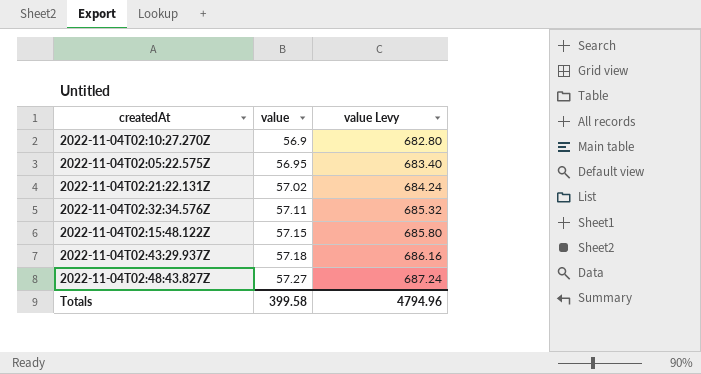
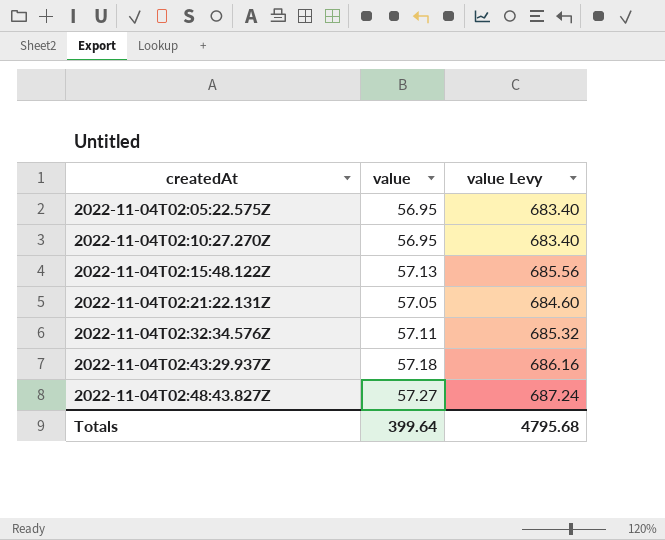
row order: value ascending -> createdAt ascending
2022-11-04T02:10:27.270Z | value: 56.9 -> 56.95
2022-11-04T02:10:27.270Z | value Levy: 682.80 -> 683.40
2022-11-04T02:15:48.122Z | value: 57.15 -> 57.13
2022-11-04T02:15:48.122Z | value Levy: 685.80 -> 685.56
2022-11-04T02:21:22.131Z | value: 57.02 -> 57.05
2022-11-04T02:21:22.131Z | value Levy: 684.24 -> 684.60
Totals | value: 399.58 -> 399.64
Totals | value Levy: 4794.96 -> 4795.68

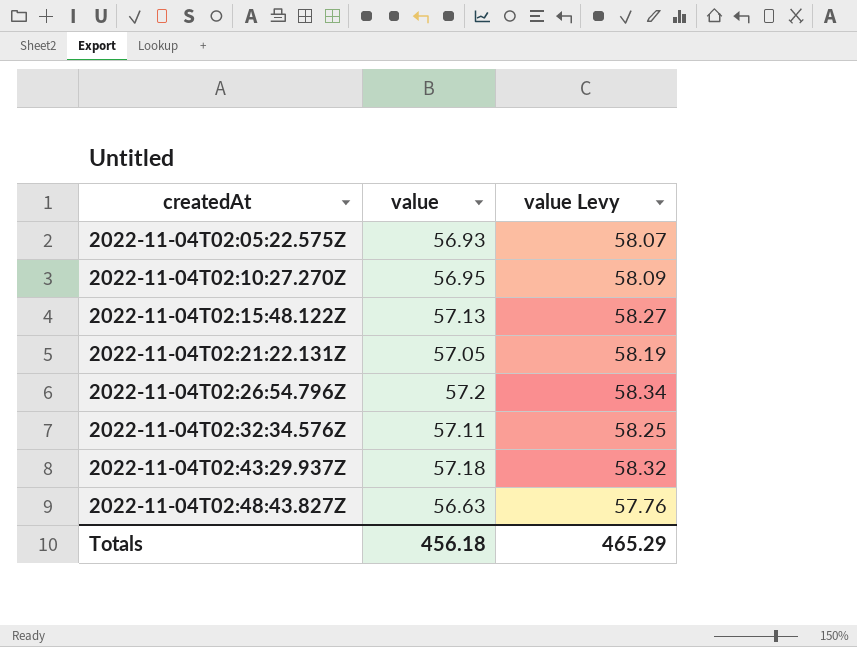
column value Levy | formula: [value] * 12 -> [value] * 1.02
2022-11-04T02:05:22.575Z | value: 56.95 -> 56.93
row 2022-11-04T02:26:54.796Z: none -> 57.2 | 58.34
2022-11-04T02:48:43.827Z | value: 57.27 -> 56.63
Totals | value: 399.64 -> 456.18
Totals | value Levy: 4795.68 -> 465.29

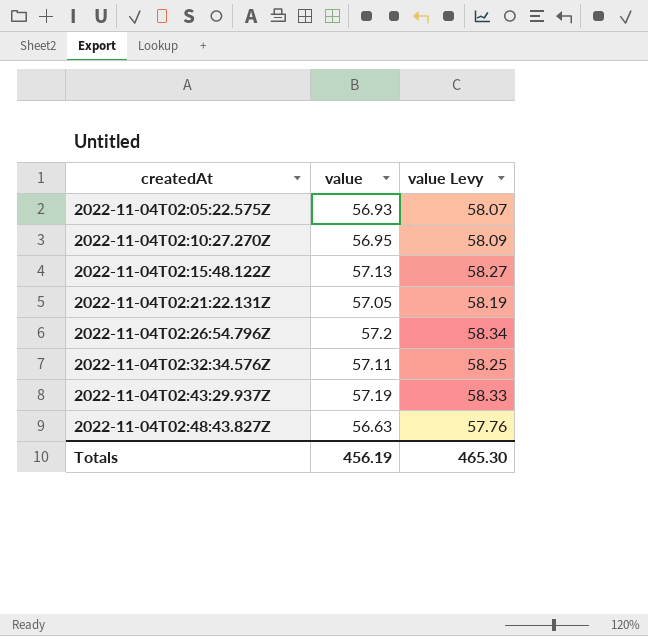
2022-11-04T02:43:29.937Z | value: 57.18 -> 57.19
2022-11-04T02:43:29.937Z | value Levy: 58.32 -> 58.33
Totals | value: 456.18 -> 456.19
Totals | value Levy: 465.29 -> 465.30

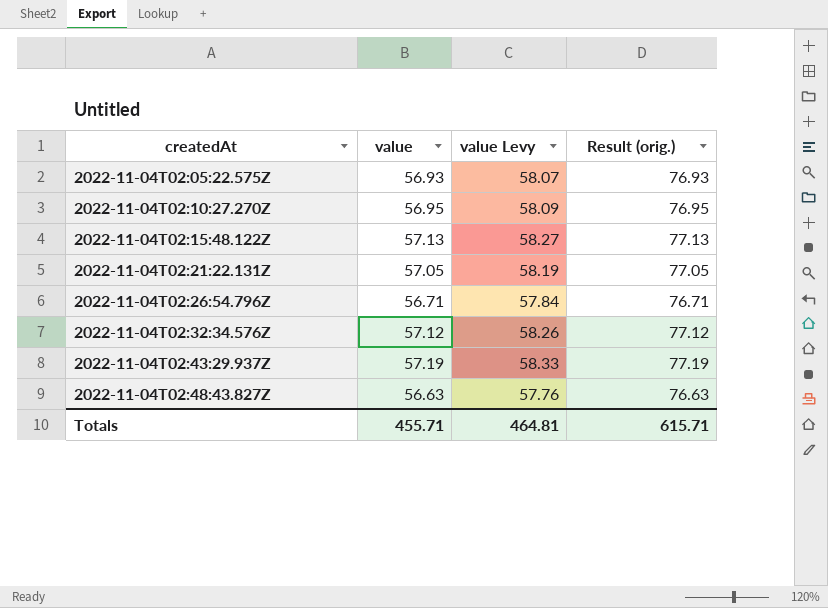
column Result (orig.) | formula: none -> [value] + 20
2022-11-04T02:26:54.796Z | value: 57.2 -> 56.71
2022-11-04T02:26:54.796Z | value Levy: 58.34 -> 57.84
2022-11-04T02:32:34.576Z | value: 57.11 -> 57.12
2022-11-04T02:32:34.576Z | value Levy: 58.25 -> 58.26
Totals | value: 456.19 -> 455.71
Totals | value Levy: 465.30 -> 464.81

